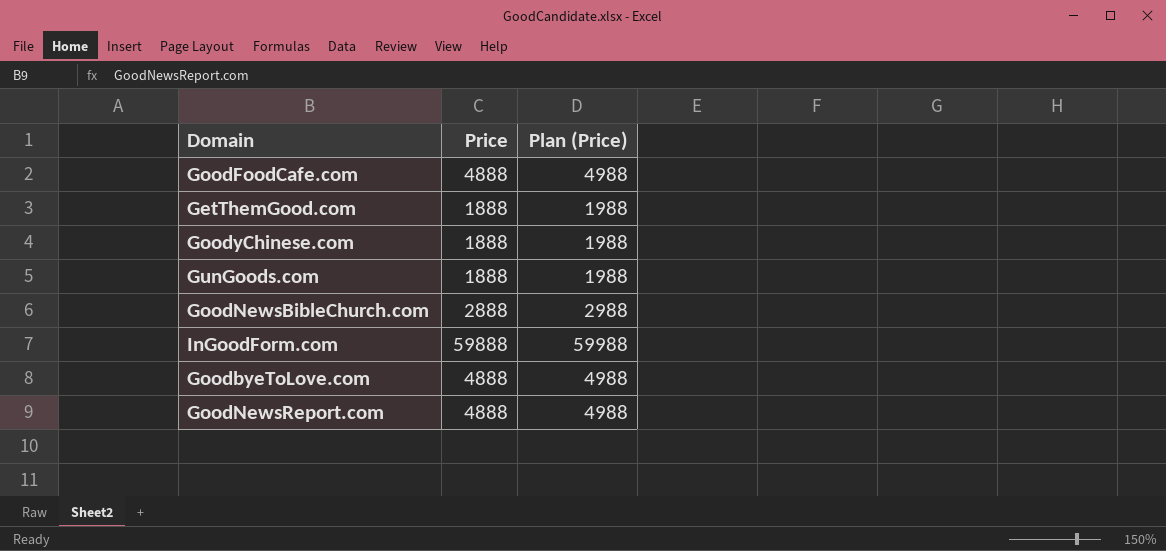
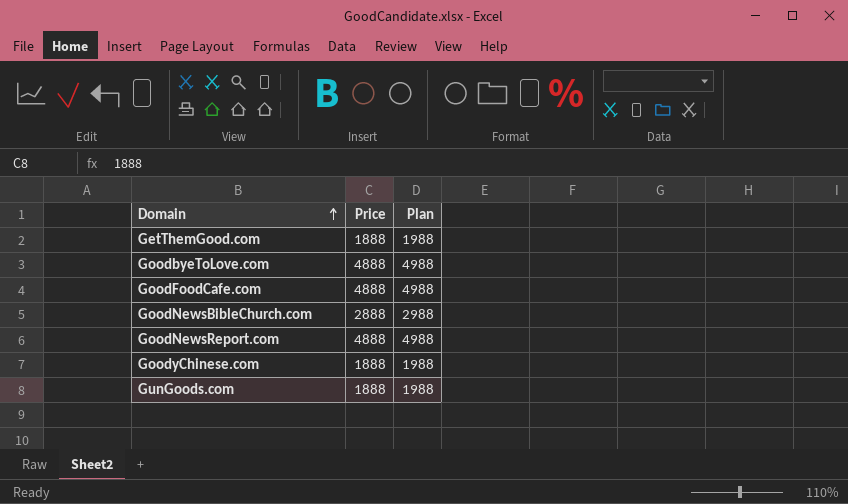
row order: none -> Domain ascending
column name: Plan (Price) -> Plan
row InGoodForm.com: 59888 | 59988 -> none

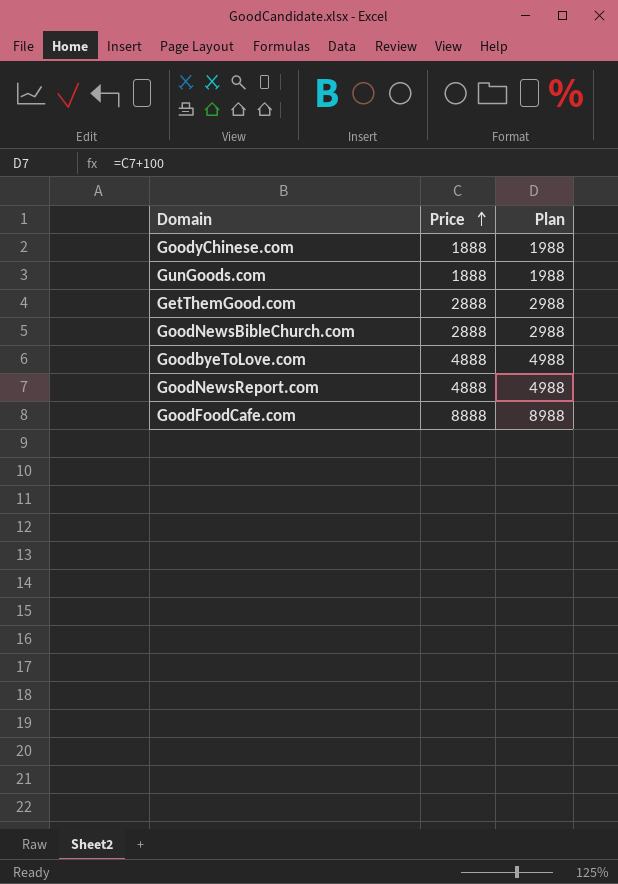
row order: Domain ascending -> Price ascending
GetThemGood.com | Price: 1888 -> 2888
GetThemGood.com | Plan: 1988 -> 2988
GoodFoodCafe.com | Price: 4888 -> 8888
GoodFoodCafe.com | Plan: 4988 -> 8988

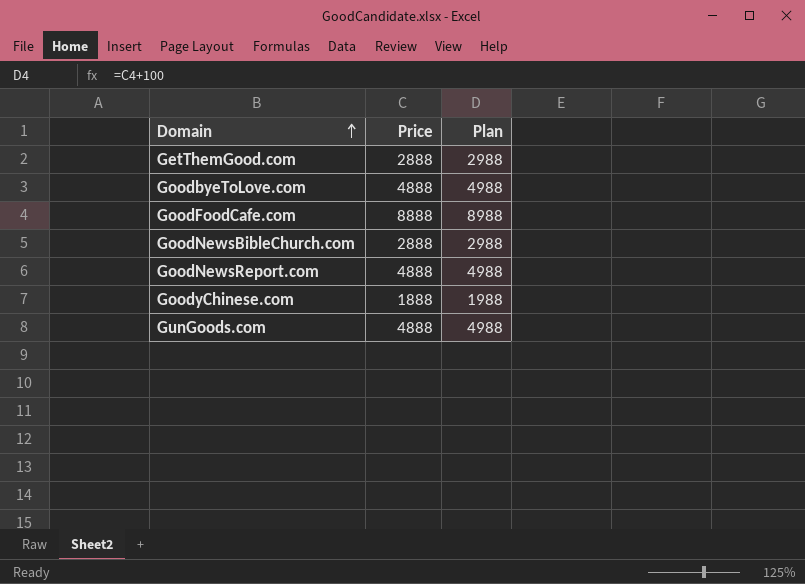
row order: Price ascending -> Domain ascending
GunGoods.com | Price: 1888 -> 4888
GunGoods.com | Plan: 1988 -> 4988

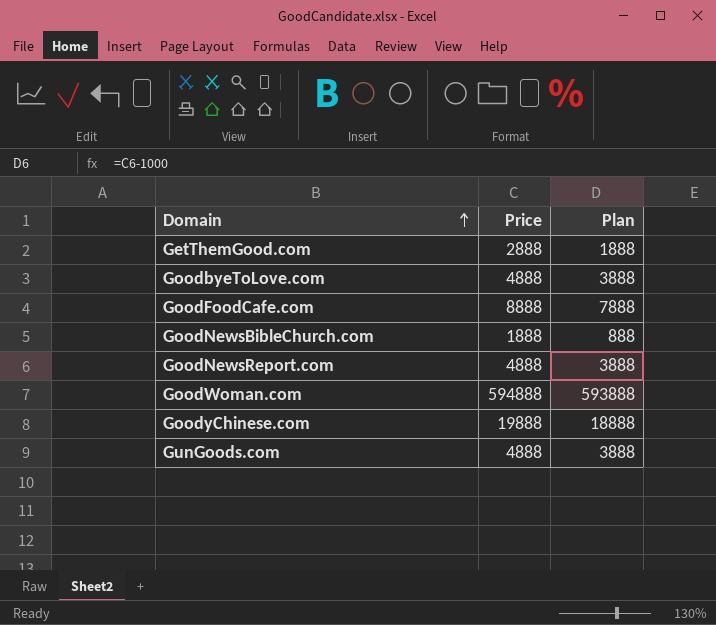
column Plan | formula: [Price] + 100 -> [Price] - 1000
GoodNewsBibleChurch.com | Price: 2888 -> 1888
row GoodWoman.com: none -> 594888 | 593888
GoodyChinese.com | Price: 1888 -> 19888

